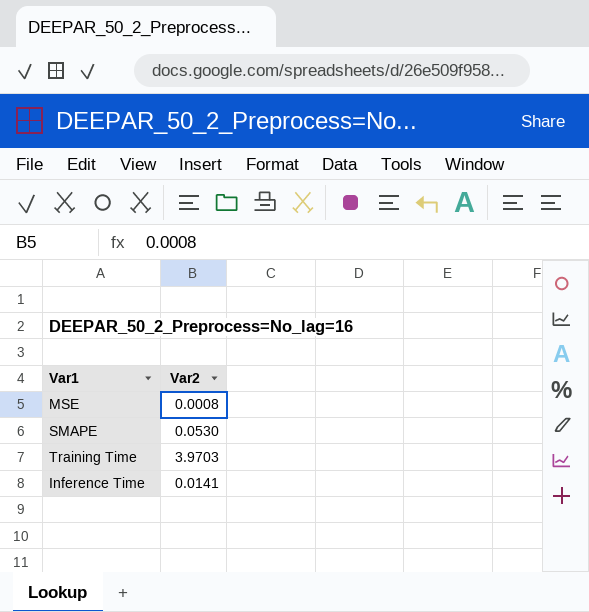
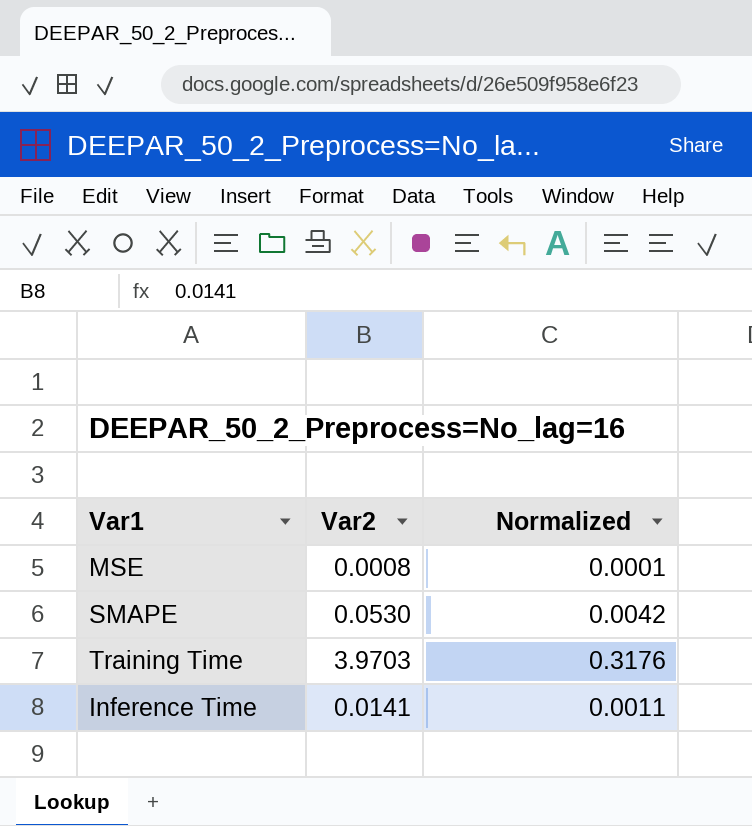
column Normalized | formula: none -> [Var2] * 0.08

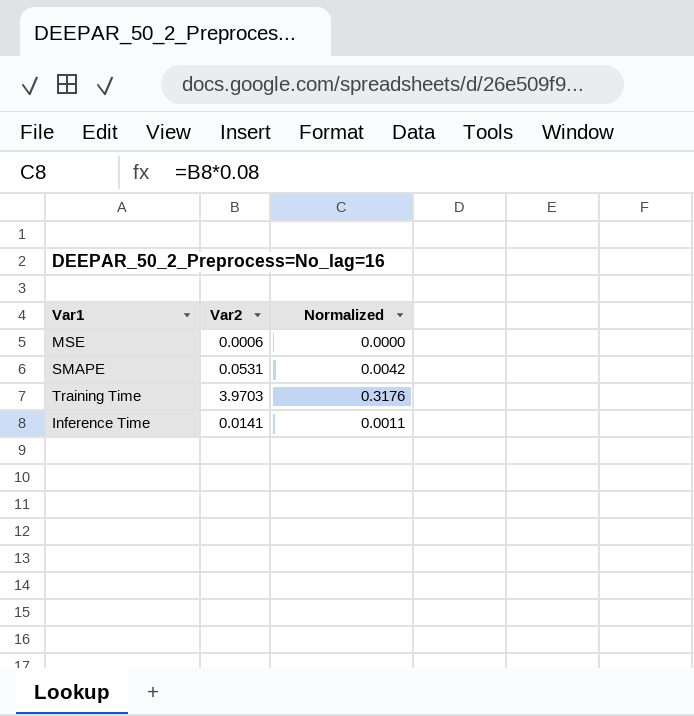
MSE | Var2: 0.0008 -> 0.0006
MSE | Normalized: 0.0001 -> 0.0000
SMAPE | Var2: 0.0530 -> 0.0531

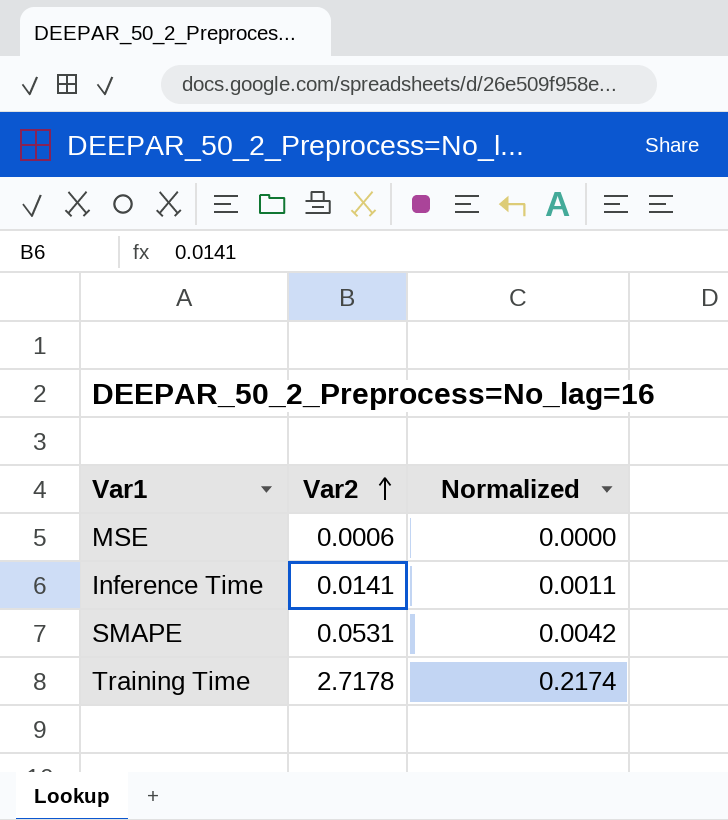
row order: none -> Var2 ascending
Training Time | Var2: 3.9703 -> 2.7178
Training Time | Normalized: 0.3176 -> 0.2174

